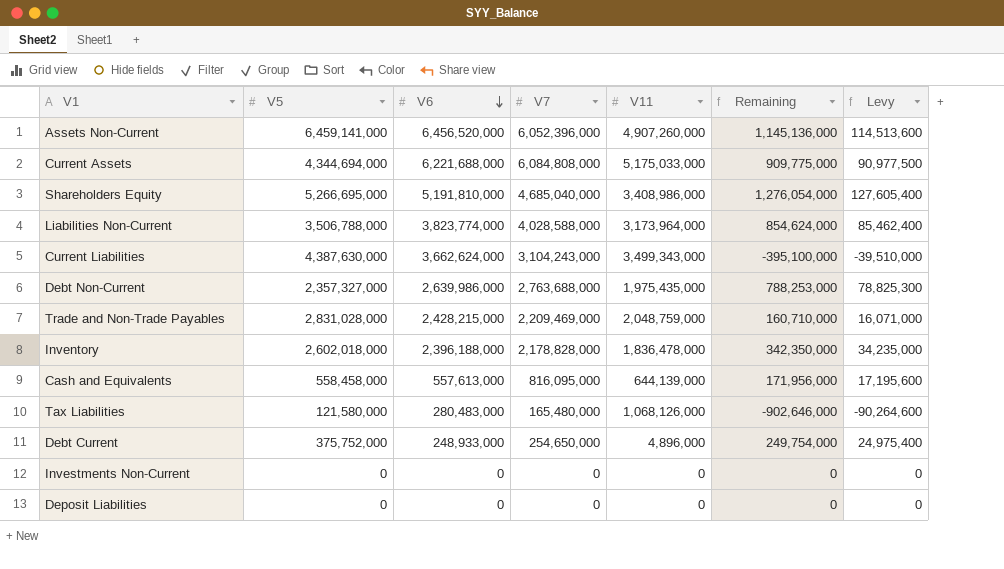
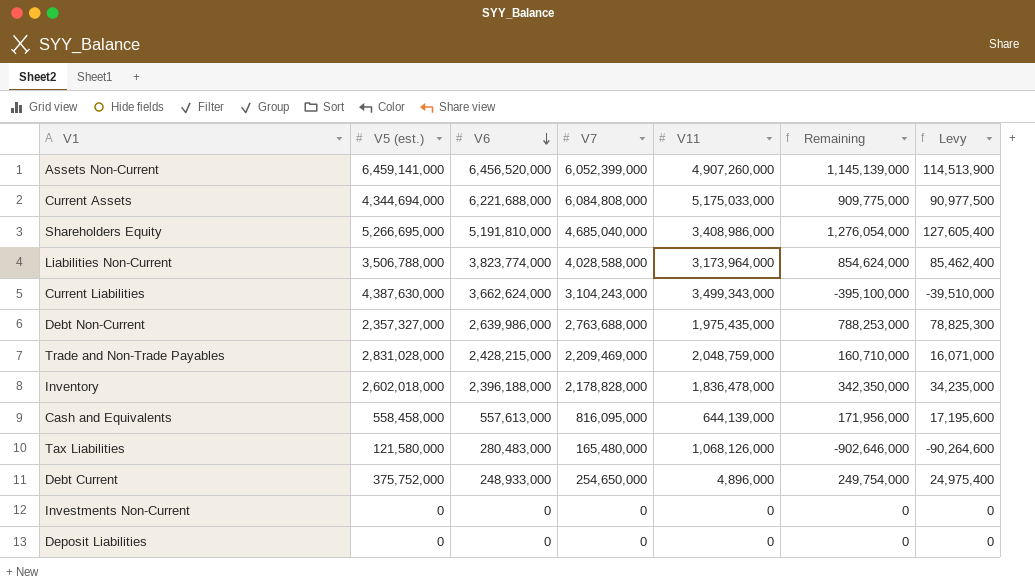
column name: V5 -> V5 (est.)
Assets Non-Current | V7: 6,052,396,000 -> 6,052,399,000
Assets Non-Current | Remaining: 1,145,136,000 -> 1,145,139,000
Assets Non-Current | Levy: 114,513,600 -> 114,513,900

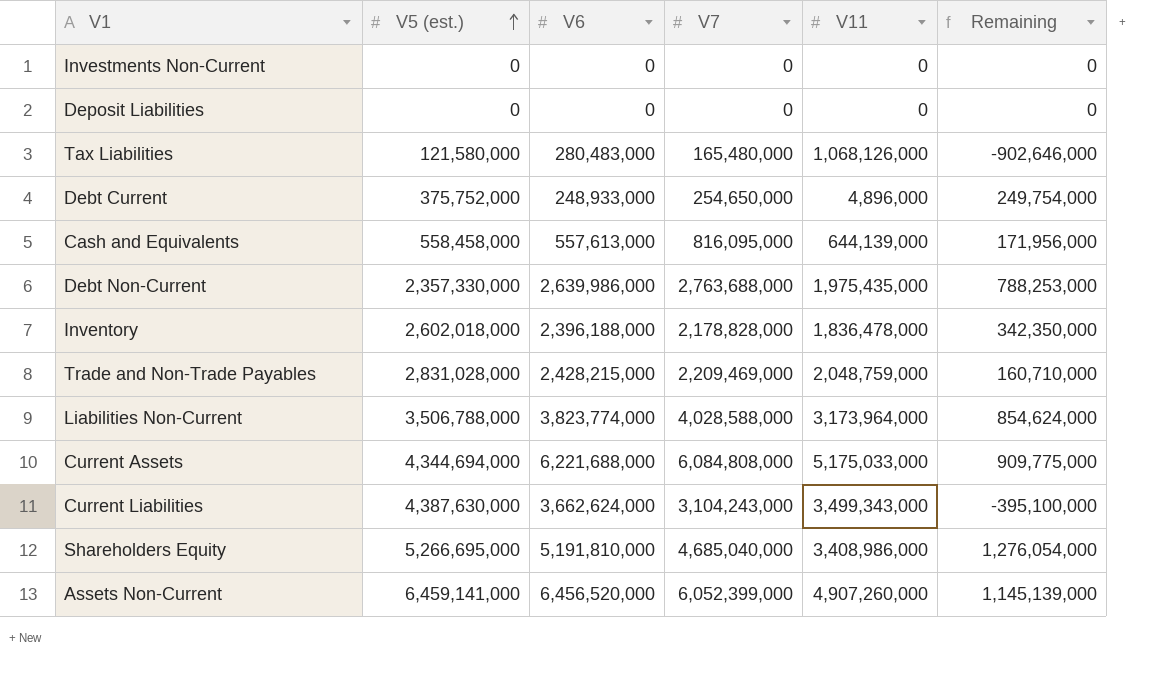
row order: V6 descending -> V5 (est.) ascending
column Levy | formula: [Remaining] * 0.1 -> none
Debt Non-Current | V5 (est.): 2,357,327,000 -> 2,357,330,000

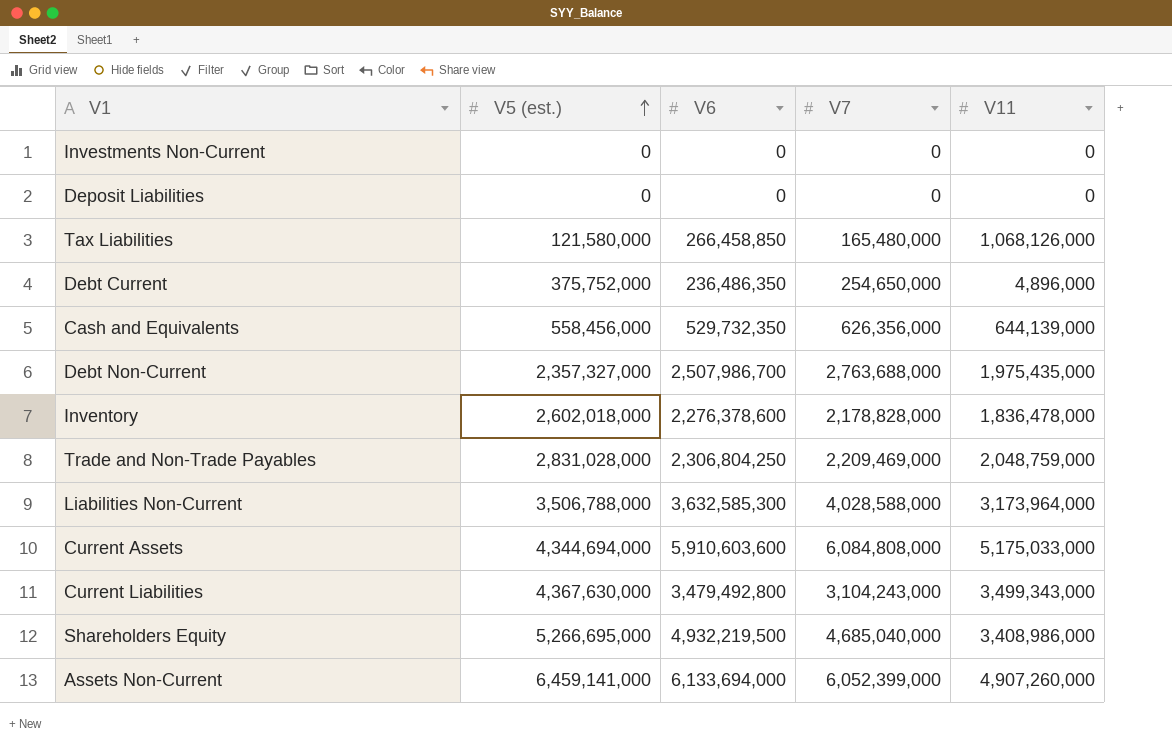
column Remaining | formula: [V7] - [V11] -> none
Tax Liabilities | V6: 280,483,000 -> 266,458,850
Debt Current | V6: 248,933,000 -> 236,486,350
Cash and Equivalents | V5 (est.): 558,458,000 -> 558,456,000
Cash and Equivalents | V6: 557,613,000 -> 529,732,350
Cash and Equivalents | V7: 816,095,000 -> 626,356,000
Debt Non-Current | V5 (est.): 2,357,330,000 -> 2,357,327,000
Debt Non-Current | V6: 2,639,986,000 -> 2,507,986,700
Inventory | V6: 2,396,188,000 -> 2,276,378,600
Trade and Non-Trade Payables | V6: 2,428,215,000 -> 2,306,804,250
Liabilities Non-Current | V6: 3,823,774,000 -> 3,632,585,300
Current Assets | V6: 6,221,688,000 -> 5,910,603,600
Current Liabilities | V5 (est.): 4,387,630,000 -> 4,367,630,000
Current Liabilities | V6: 3,662,624,000 -> 3,479,492,800
Shareholders Equity | V6: 5,191,810,000 -> 4,932,219,500
Assets Non-Current | V6: 6,456,520,000 -> 6,133,694,000

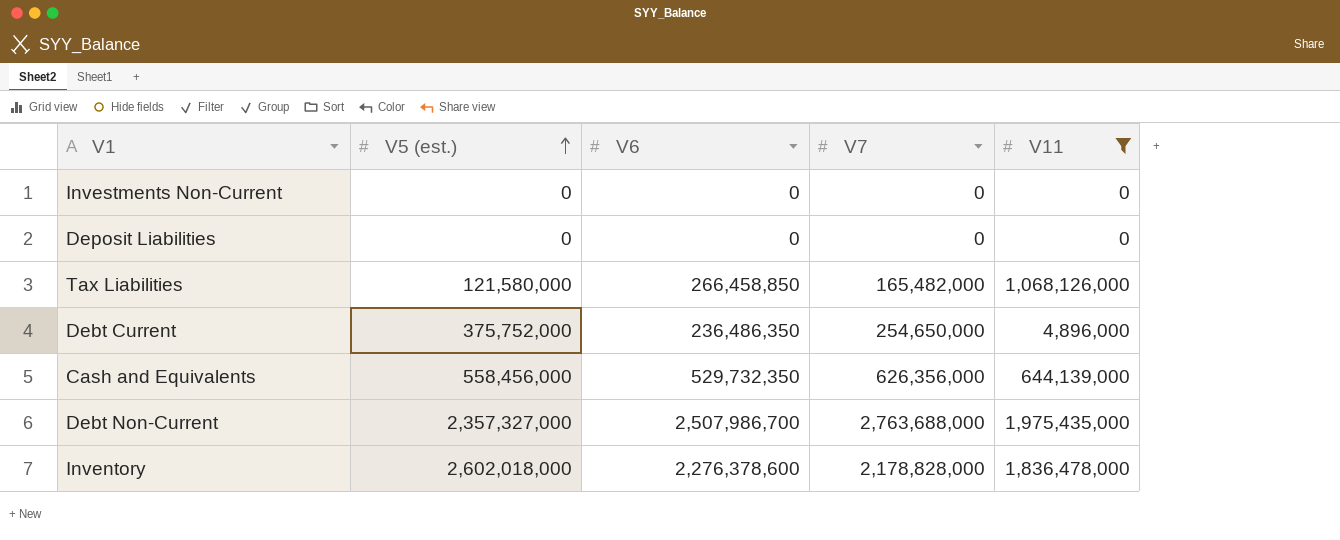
filter: none -> V11 <= 1,975,435,000
Tax Liabilities | V7: 165,480,000 -> 165,482,000

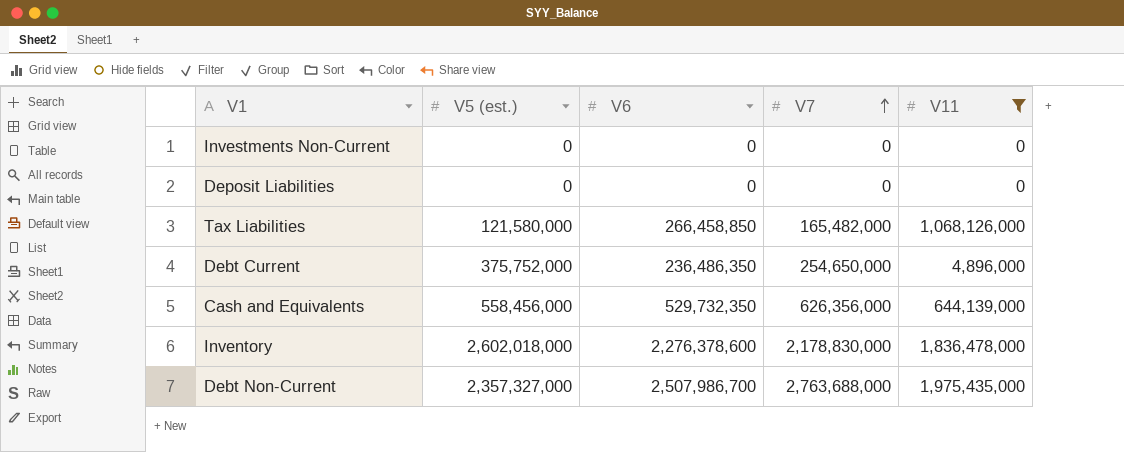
row order: V5 (est.) ascending -> V7 ascending
Inventory | V7: 2,178,828,000 -> 2,178,830,000

